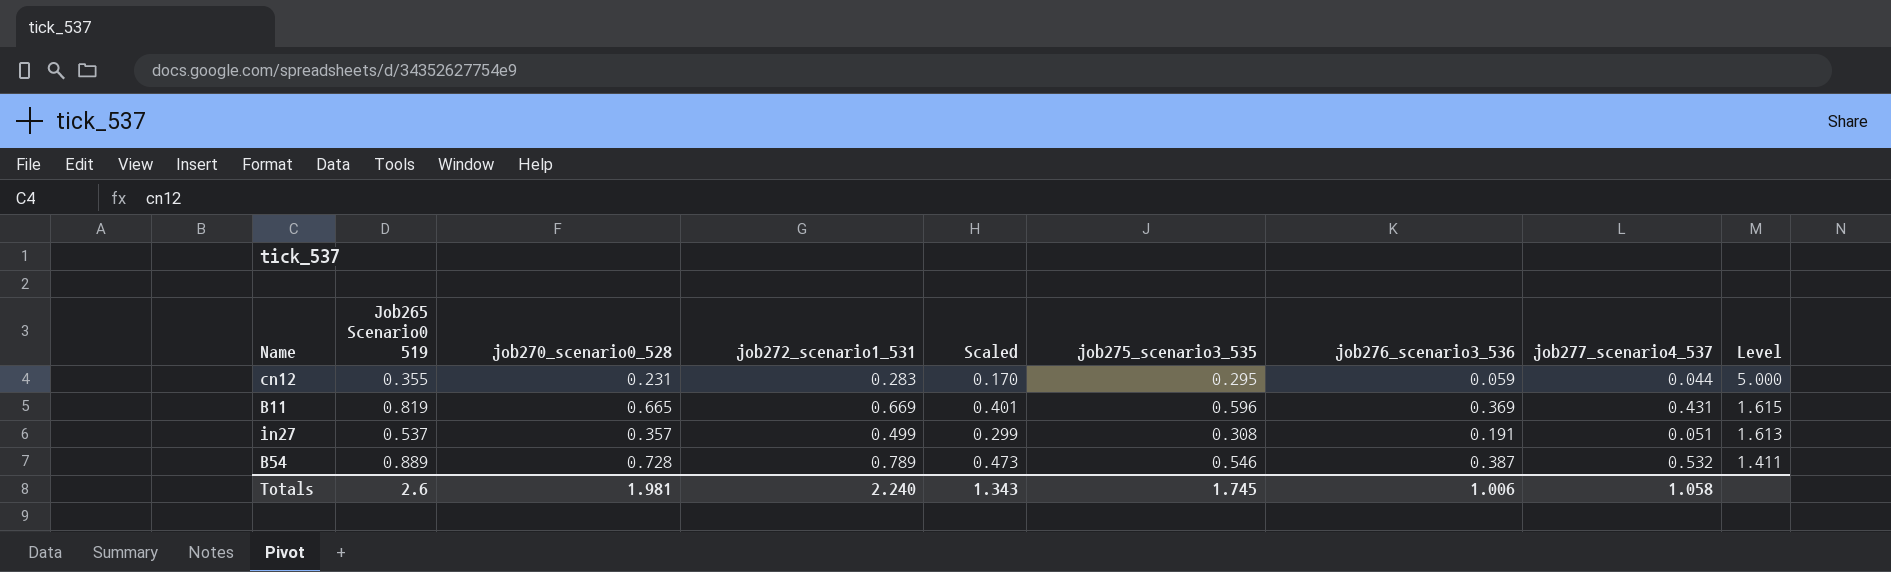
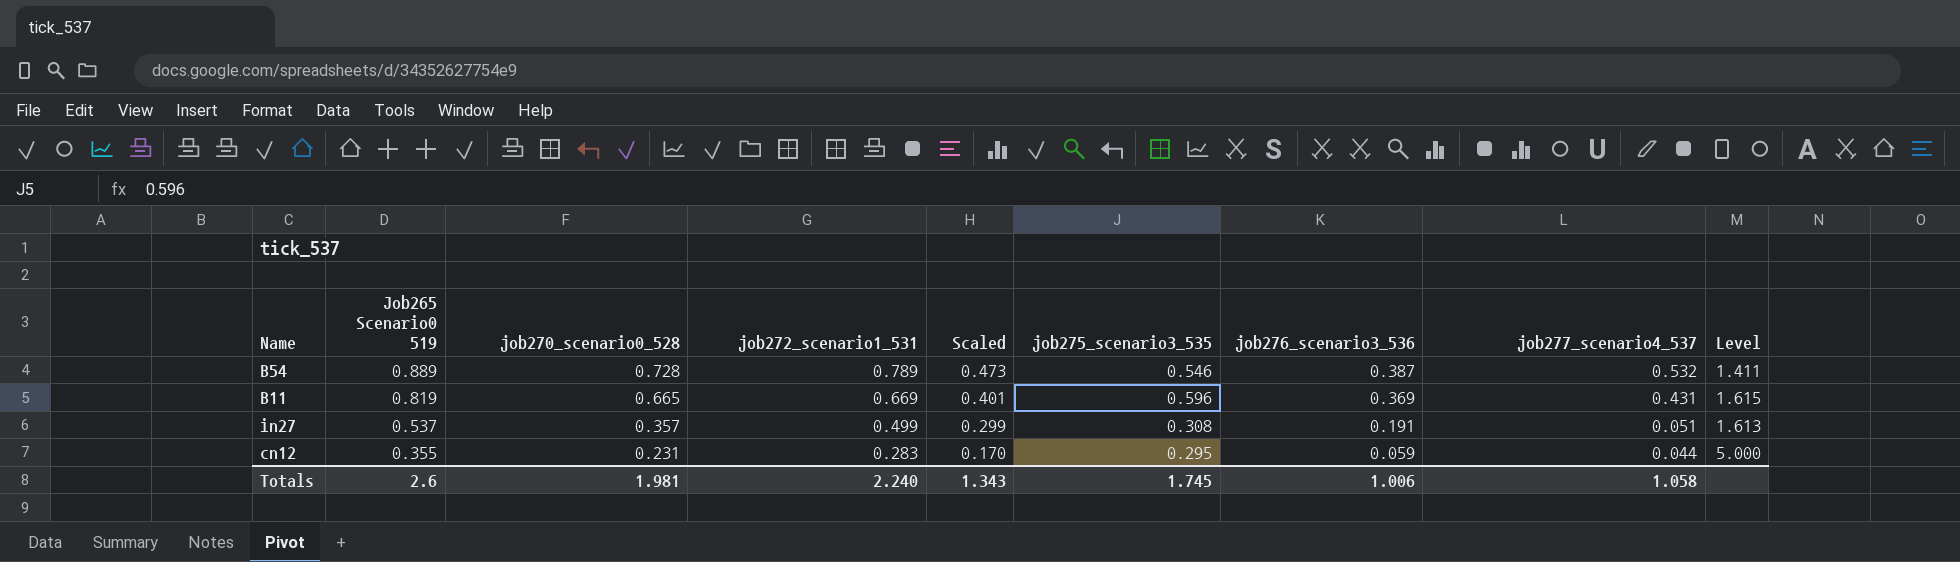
row order: Level descending -> Job265 Scenario0 519 descending

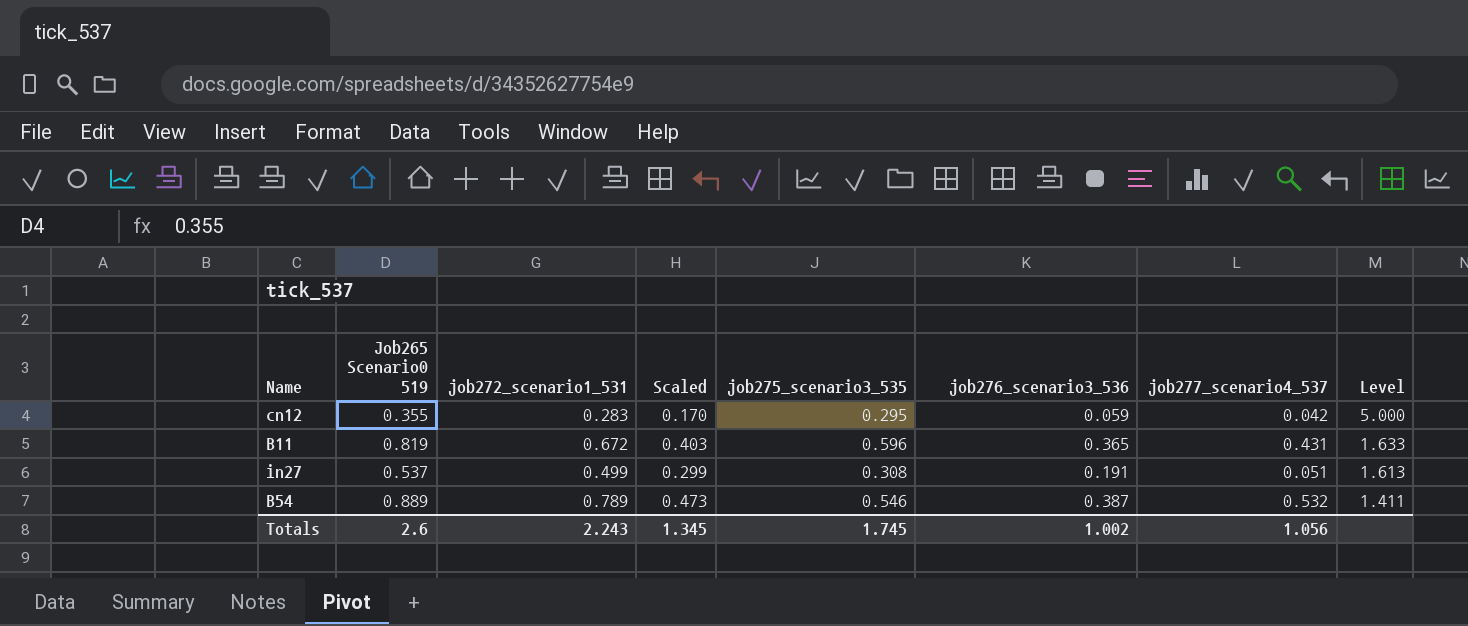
row order: Job265 Scenario0 519 descending -> Level descending
column job270_scenario0_528 | position: 3 -> none
cn12 | job277_scenario4_537: 0.044 -> 0.042
B11 | job272_scenario1_531: 0.669 -> 0.672
B11 | Scaled: 0.401 -> 0.403
B11 | job276_scenario3_536: 0.369 -> 0.365
B11 | Level: 1.615 -> 1.633
Totals | job272_scenario1_531: 2.240 -> 2.243
Totals | Scaled: 1.343 -> 1.345
Totals | job276_scenario3_536: 1.006 -> 1.002
Totals | job277_scenario4_537: 1.058 -> 1.056

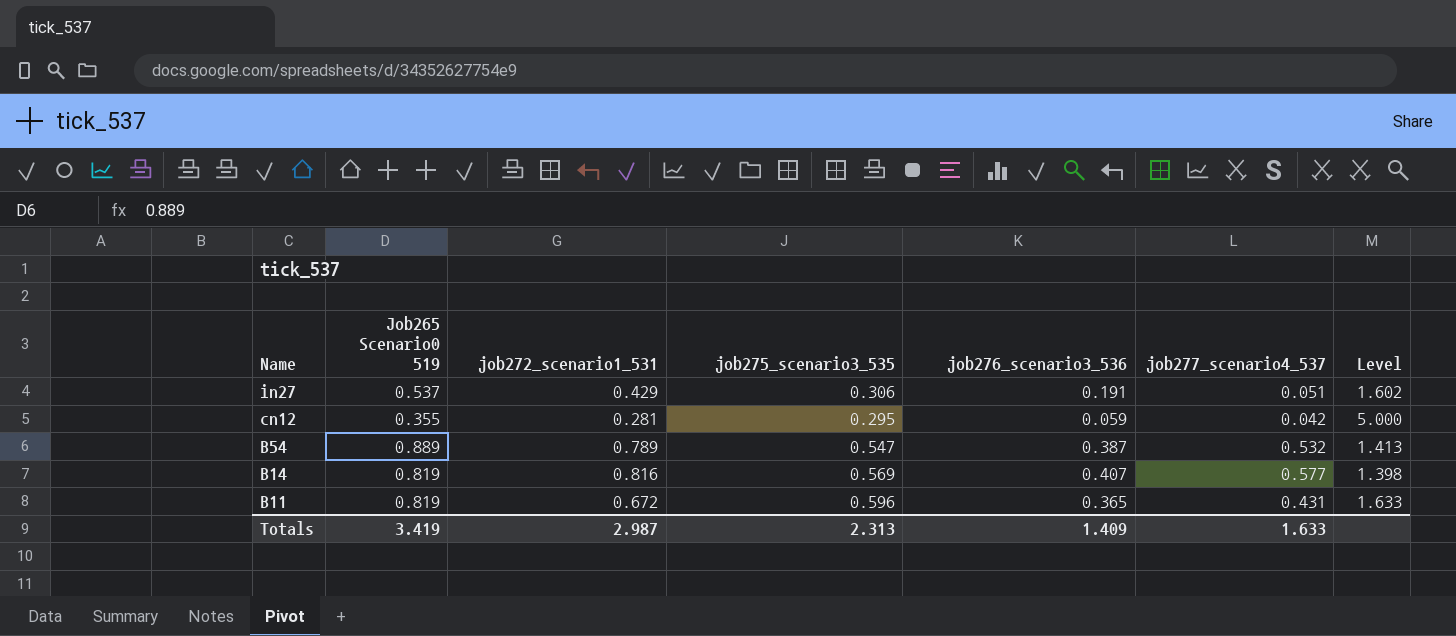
row order: Level descending -> Name descending
column Scaled | formula: [job272_scenario1_531] * 0.6 -> none
in27 | job272_scenario1_531: 0.499 -> 0.429
in27 | job275_scenario3_535: 0.308 -> 0.306
in27 | Level: 1.613 -> 1.602
cn12 | job272_scenario1_531: 0.283 -> 0.281
B54 | job275_scenario3_535: 0.546 -> 0.547
B54 | Level: 1.411 -> 1.413
row B14: none -> 0.819 | 0.816 | 0.569 | 0.407 | 0.577 | 1.398
Totals | Job265 Scenario0 519: 2.6 -> 3.419
Totals | job272_scenario1_531: 2.243 -> 2.987
Totals | job275_scenario3_535: 1.745 -> 2.313
Totals | job276_scenario3_536: 1.002 -> 1.409
Totals | job277_scenario4_537: 1.056 -> 1.633

